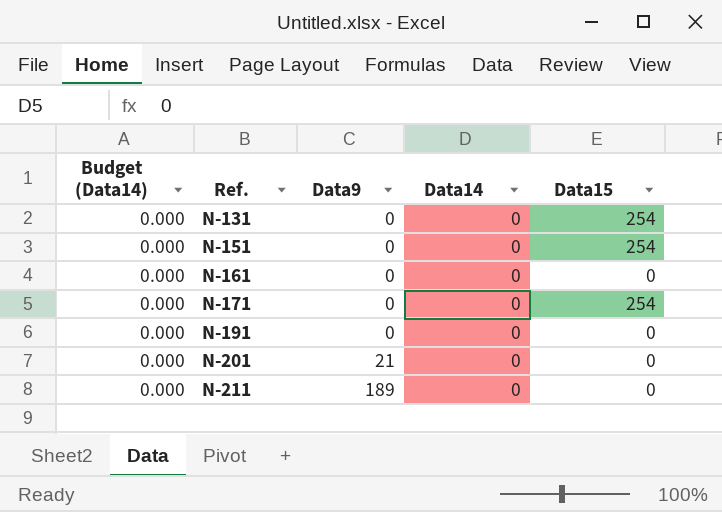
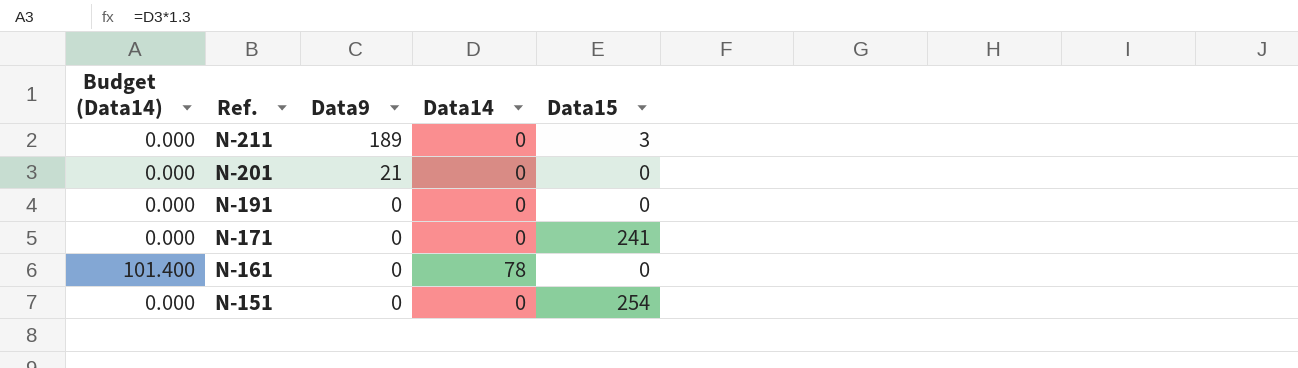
row order: Ref. ascending -> Ref. descending
row N-131: 0.000 | 0 | 0 | 254 -> none
N-211 | Data15: 0 -> 3
N-171 | Data15: 254 -> 241
N-161 | Budget (Data14): 0.000 -> 101.400
N-161 | Data14: 0 -> 78

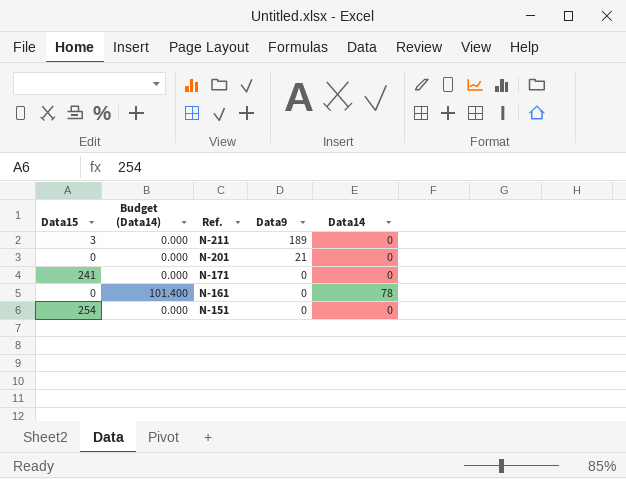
column Data15 | position: 5 -> 1
row N-191: 0.000 | 0 | 0 | 0 -> none

